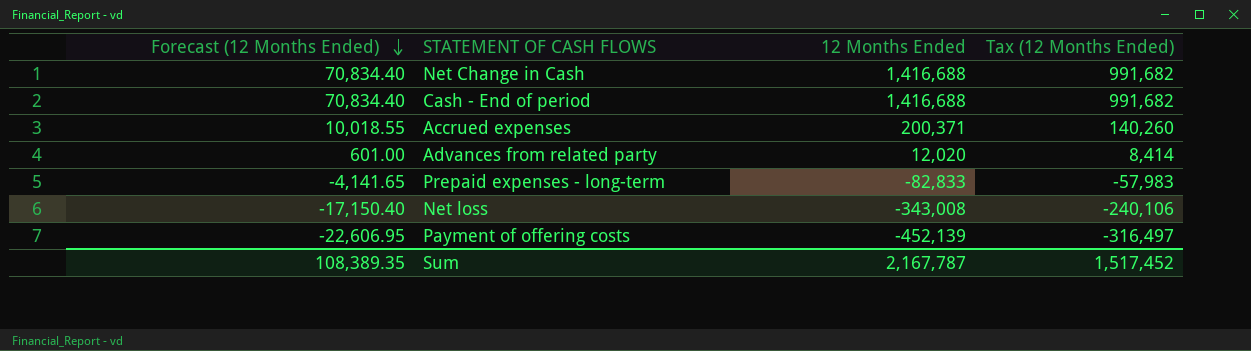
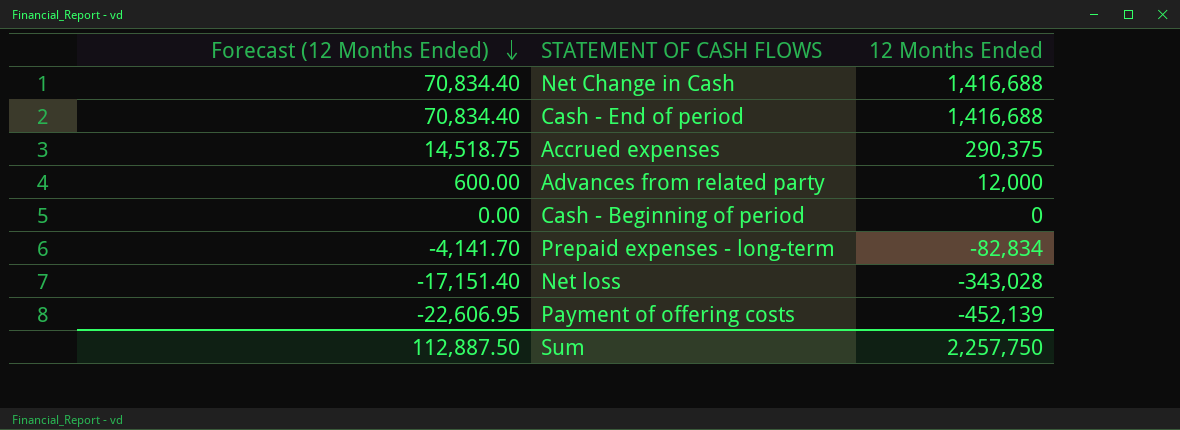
column Tax (12 Months Ended) | formula: [12 Months Ended] * 0.7 -> none
Accrued expenses | Forecast (12 Months Ended): 10,018.55 -> 14,518.75
Accrued expenses | 12 Months Ended: 200,371 -> 290,375
Advances from related party | Forecast (12 Months Ended): 601.00 -> 600.00
Advances from related party | 12 Months Ended: 12,020 -> 12,000
row Cash - Beginning of period: none -> 0.00 | 0
Prepaid expenses - long-term | Forecast (12 Months Ended): -4,141.65 -> -4,141.70
Prepaid expenses - long-term | 12 Months Ended: -82,833 -> -82,834
Net loss | Forecast (12 Months Ended): -17,150.40 -> -17,151.40
Net loss | 12 Months Ended: -343,008 -> -343,028
Sum | Forecast (12 Months Ended): 108,389.35 -> 112,887.50
Sum | 12 Months Ended: 2,167,787 -> 2,257,750

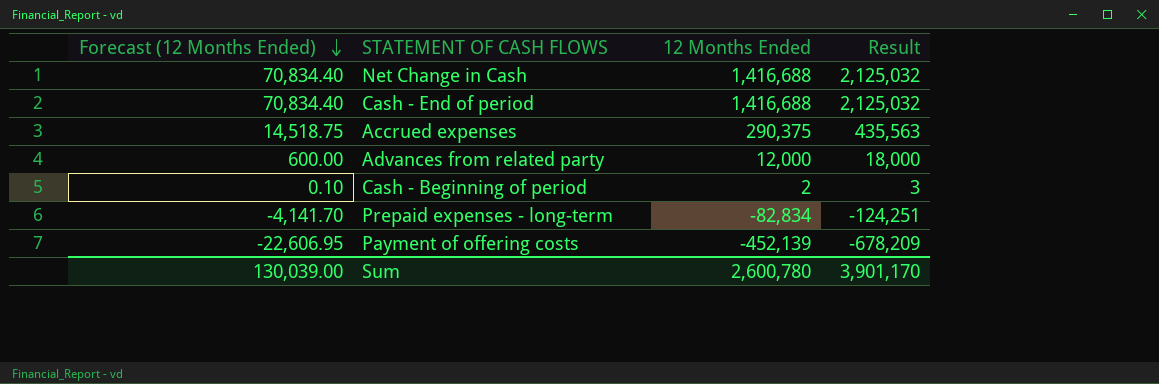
column Result | formula: none -> [12 Months Ended] * 1.5
row Net loss: -17,151.40 | -343,028 -> none
Cash - Beginning of period | Forecast (12 Months Ended): 0.00 -> 0.10
Cash - Beginning of period | 12 Months Ended: 0 -> 2
Sum | Forecast (12 Months Ended): 112,887.50 -> 130,039.00
Sum | 12 Months Ended: 2,257,750 -> 2,600,780

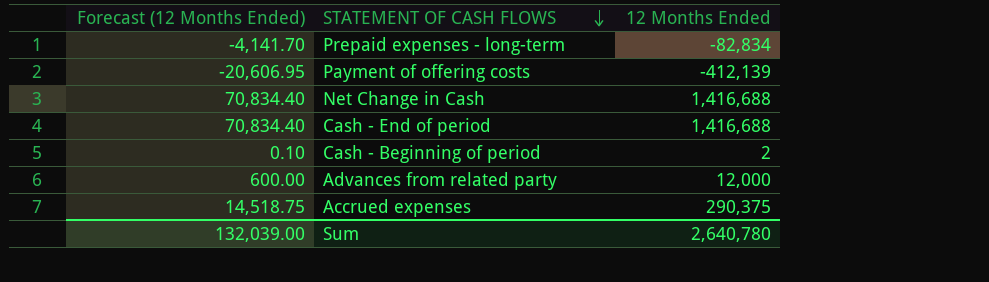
row order: Forecast (12 Months Ended) descending -> STATEMENT OF CASH FLOWS descending
column Result | formula: [12 Months Ended] * 1.5 -> none
Payment of offering costs | Forecast (12 Months Ended): -22,606.95 -> -20,606.95
Payment of offering costs | 12 Months Ended: -452,139 -> -412,139
Sum | Forecast (12 Months Ended): 130,039.00 -> 132,039.00
Sum | 12 Months Ended: 2,600,780 -> 2,640,780

